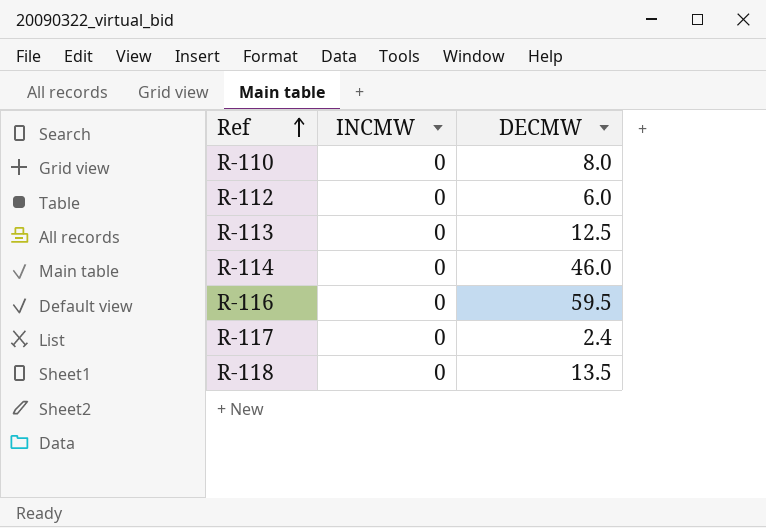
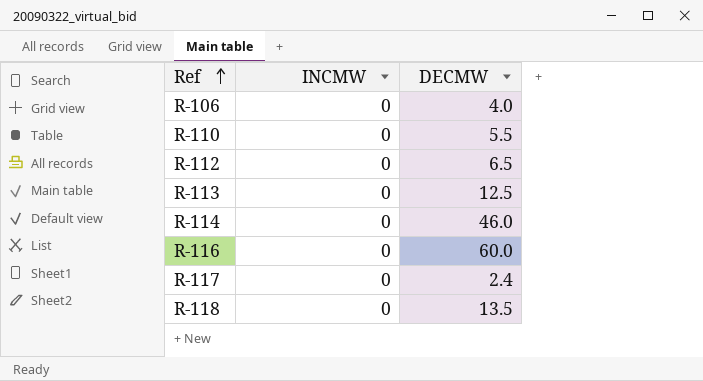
row R-106: none -> 0 | 4.0
R-110 | DECMW: 8.0 -> 5.5
R-112 | DECMW: 6.0 -> 6.5
R-116 | DECMW: 59.5 -> 60.0

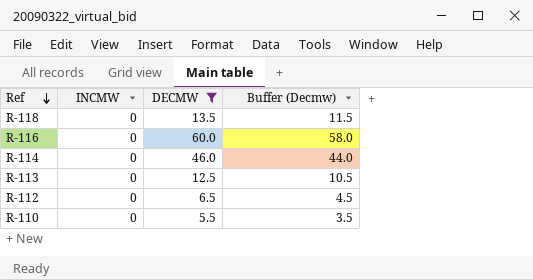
filter: none -> DECMW >= 5.5
row order: Ref ascending -> Ref descending
column Buffer (Decmw) | formula: none -> [DECMW] - 2

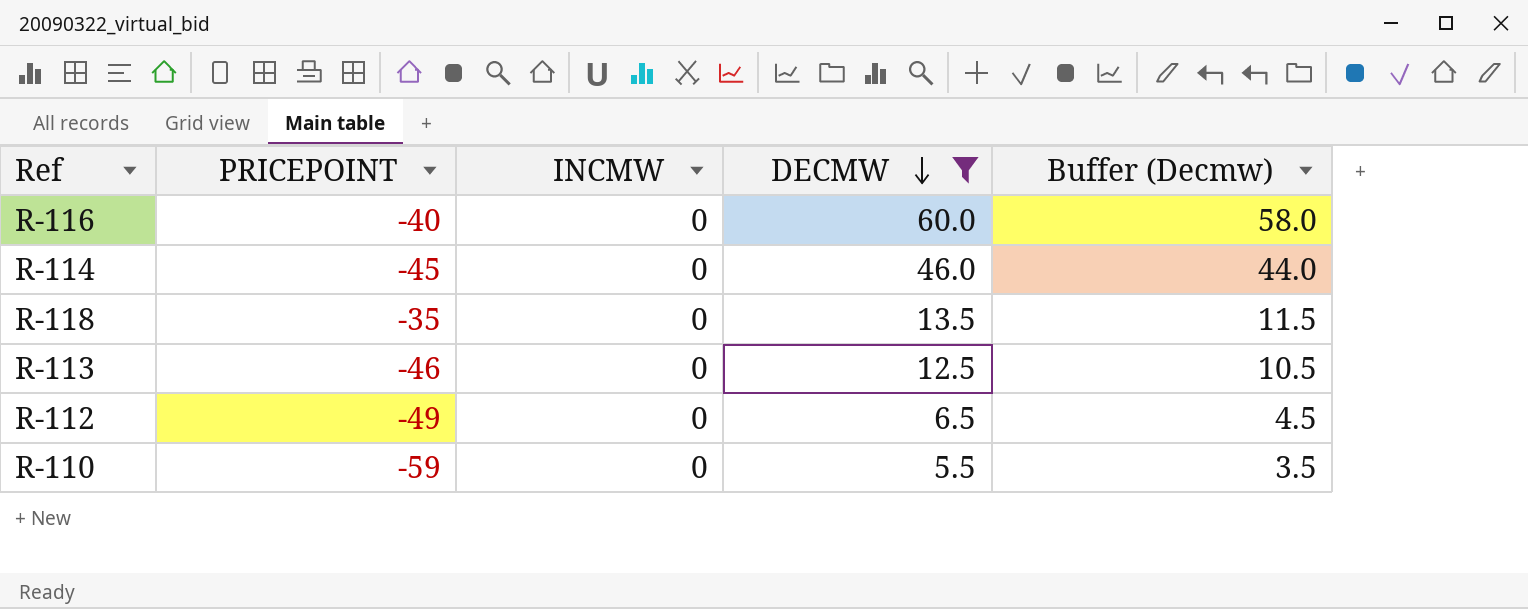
row order: Ref descending -> DECMW descending
column PRICEPOINT | position: none -> 2

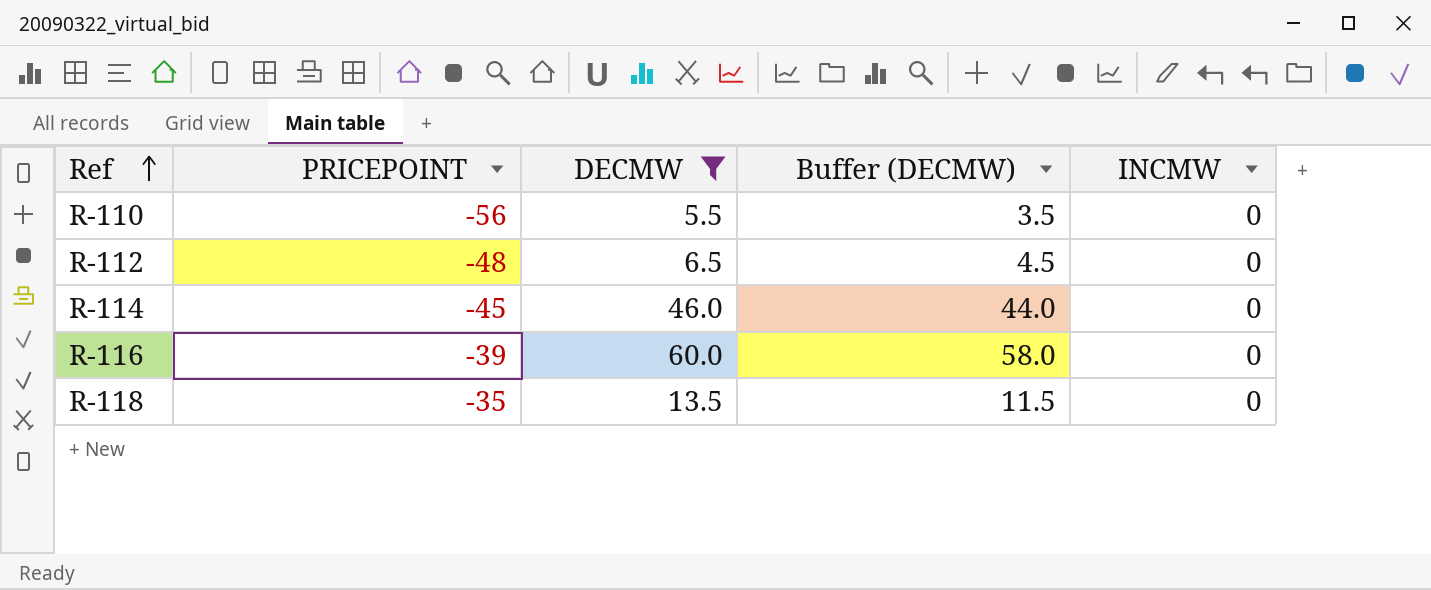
row order: DECMW descending -> Ref ascending
column name: Buffer (Decmw) -> Buffer (DECMW)
column INCMW | position: 3 -> 5
row R-113: -46 | 0 | 12.5 | 10.5 -> none
R-110 | PRICEPOINT: -59 -> -56
R-112 | PRICEPOINT: -49 -> -48
R-116 | PRICEPOINT: -40 -> -39

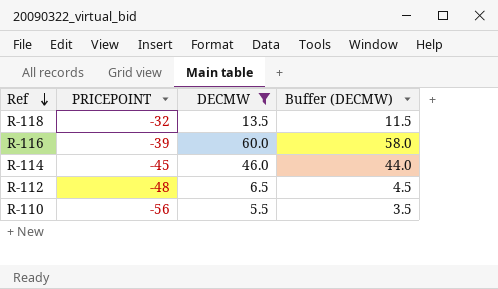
row order: Ref ascending -> Ref descending
column INCMW | position: 5 -> none
R-118 | PRICEPOINT: -35 -> -32

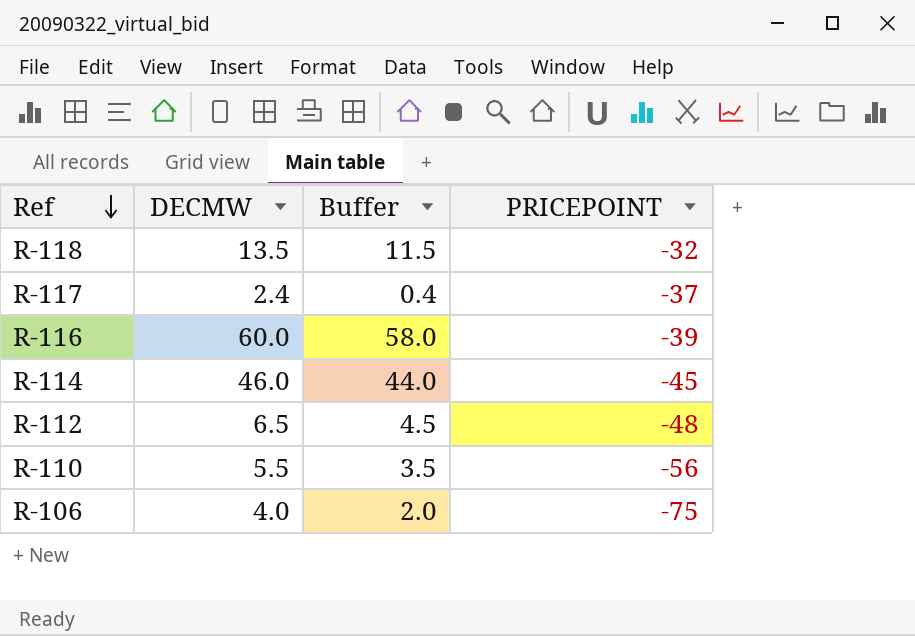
filter: DECMW >= 5.5 -> none
column name: Buffer (DECMW) -> Buffer
column PRICEPOINT | position: 2 -> 4

